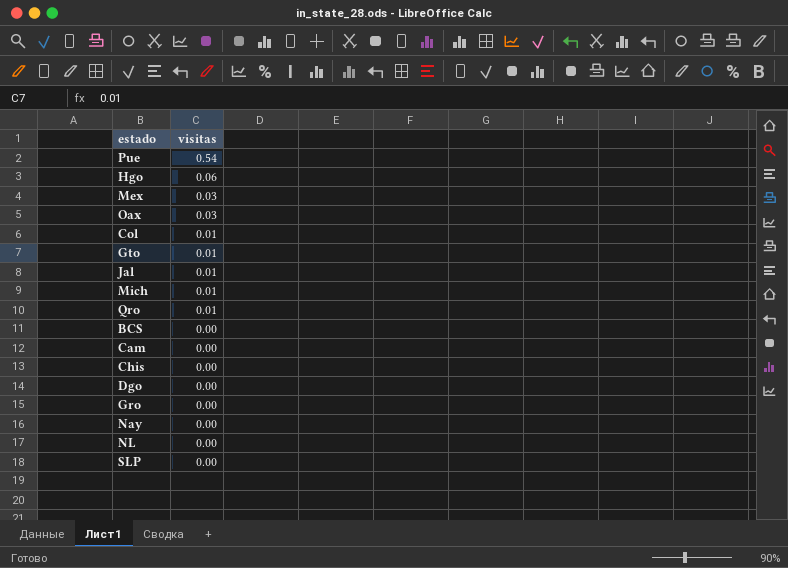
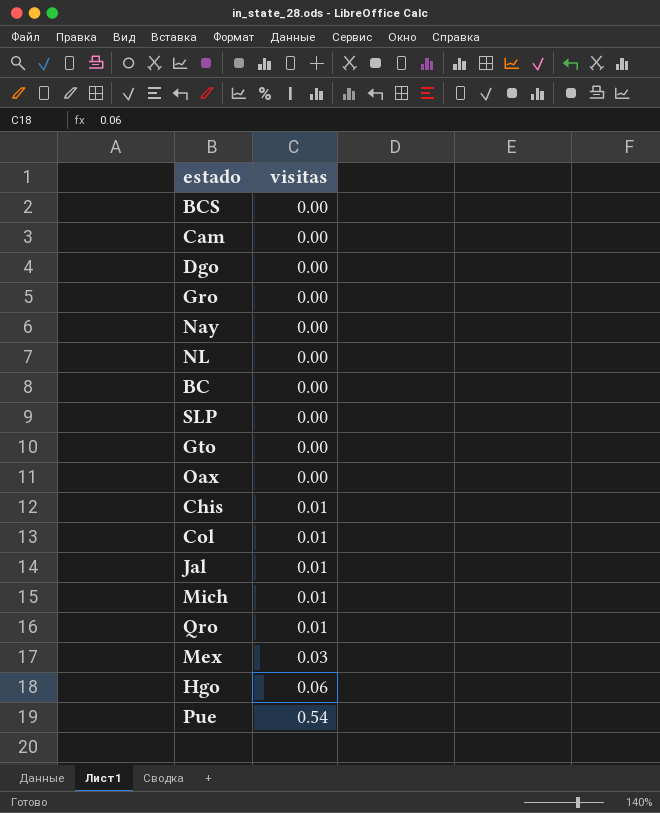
row order: visitas descending -> visitas ascending
row BC: none -> 0.00
Gto | visitas: 0.01 -> 0.00
Oax | visitas: 0.03 -> 0.00
Chis | visitas: 0.00 -> 0.01

